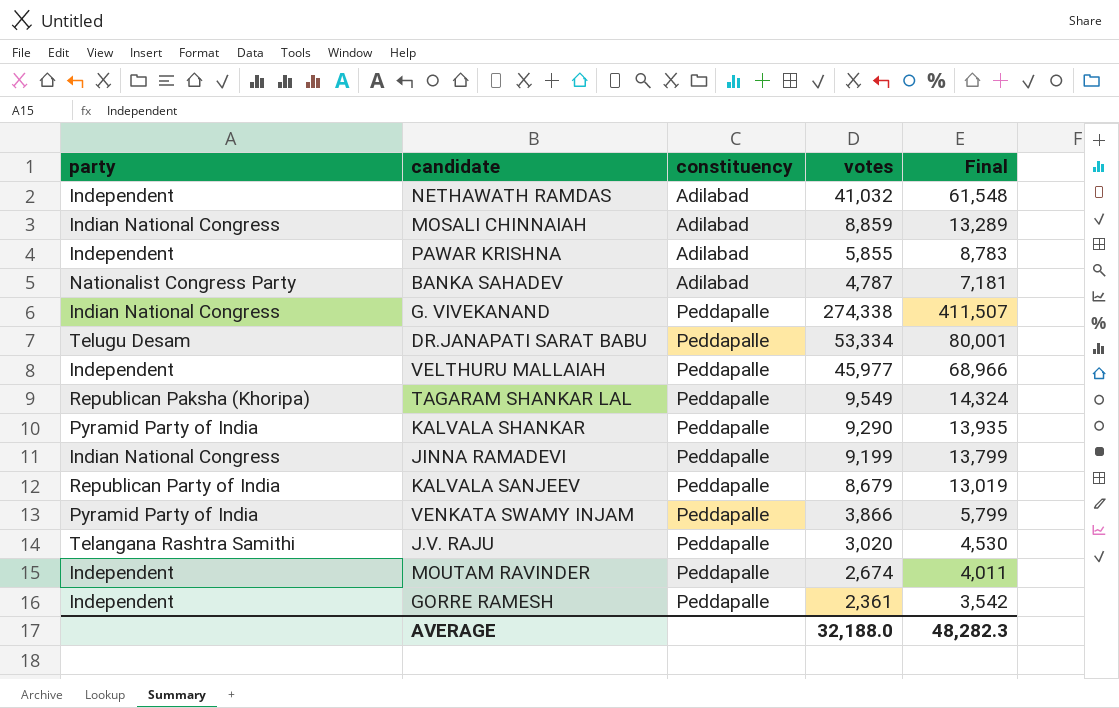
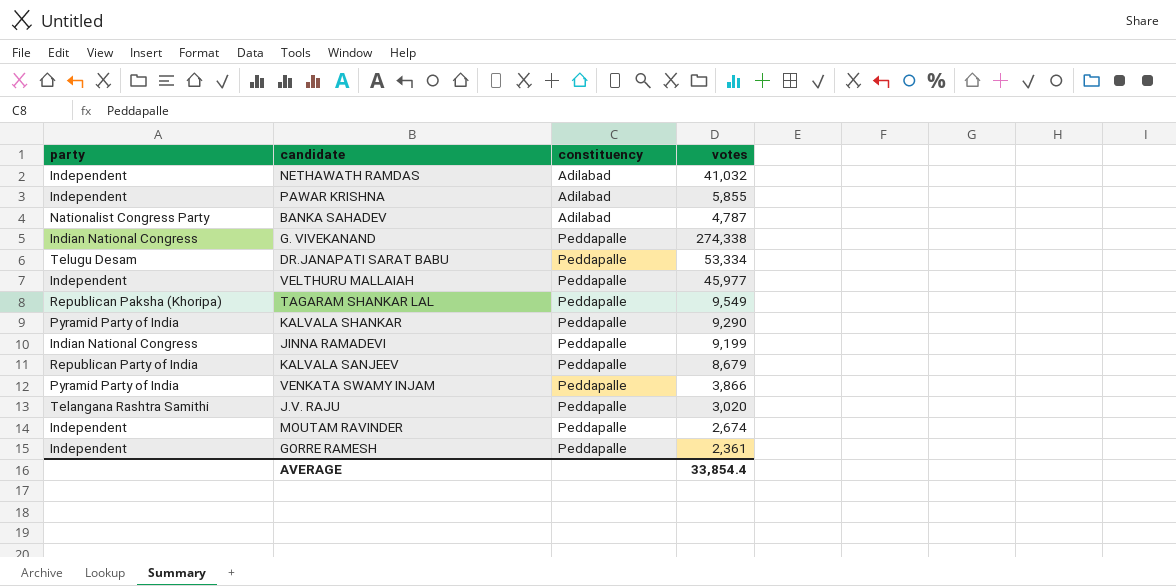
column Final | formula: [votes] * 1.5 -> none
row MOSALI CHINNAIAH: Indian National Congress | Adilabad | 8,859 | 13,289 -> none
AVERAGE | votes: 32,188.0 -> 33,854.4

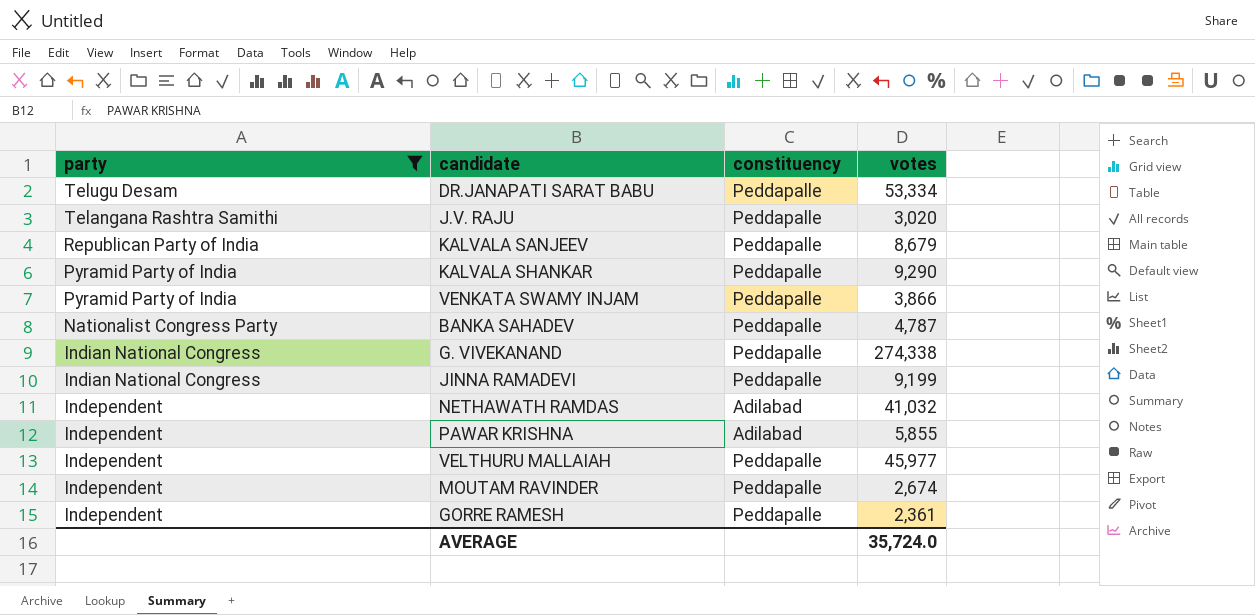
filter: none -> party != Republican Paksha (Khoripa)
row order: constituency ascending -> party descending
BANKA SAHADEV | constituency: Adilabad -> Peddapalle
AVERAGE | votes: 33,854.4 -> 35,724.0

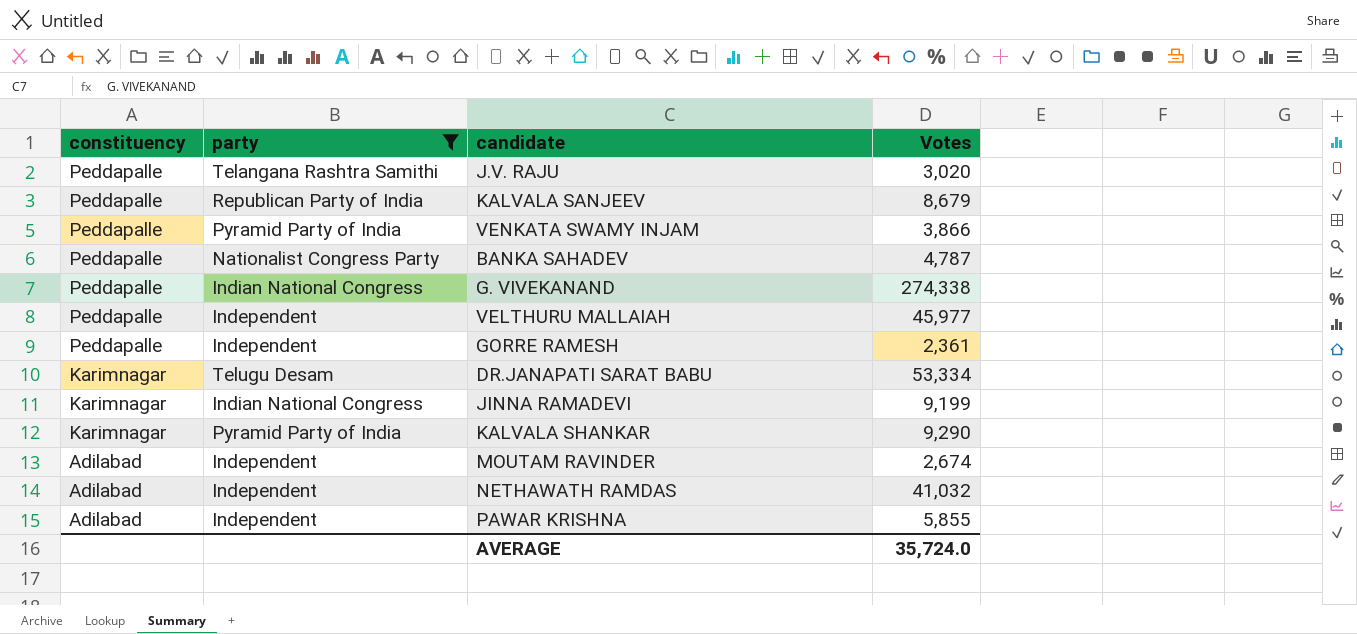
row order: party descending -> constituency descending
column constituency | position: 3 -> 1
column name: votes -> Votes
DR.JANAPATI SARAT BABU | constituency: Peddapalle -> Karimnagar
JINNA RAMADEVI | constituency: Peddapalle -> Karimnagar
KALVALA SHANKAR | constituency: Peddapalle -> Karimnagar
MOUTAM RAVINDER | constituency: Peddapalle -> Adilabad

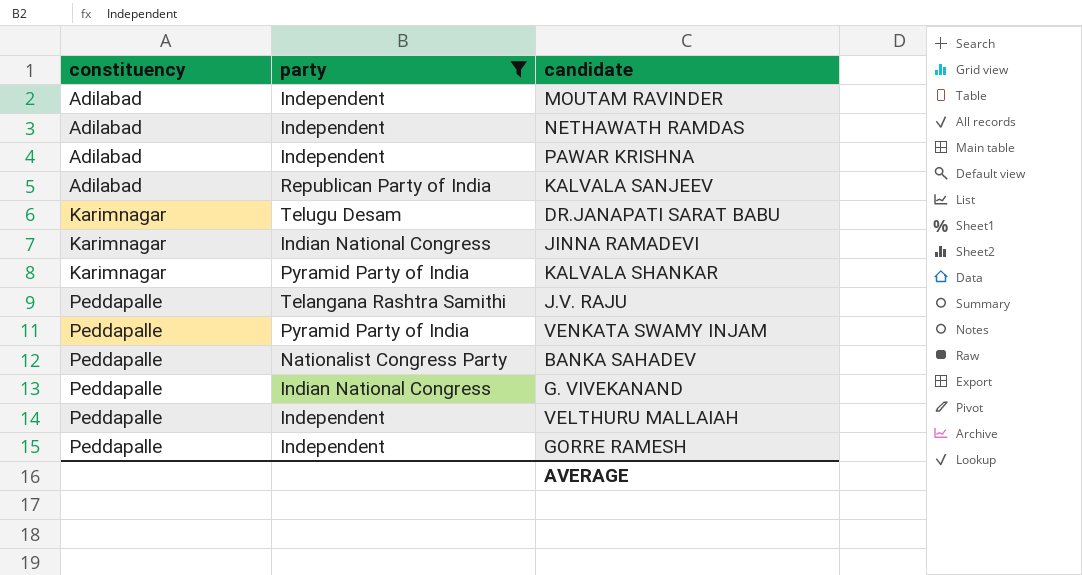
row order: constituency descending -> constituency ascending
column Votes | position: 4 -> none
KALVALA SANJEEV | constituency: Peddapalle -> Adilabad

